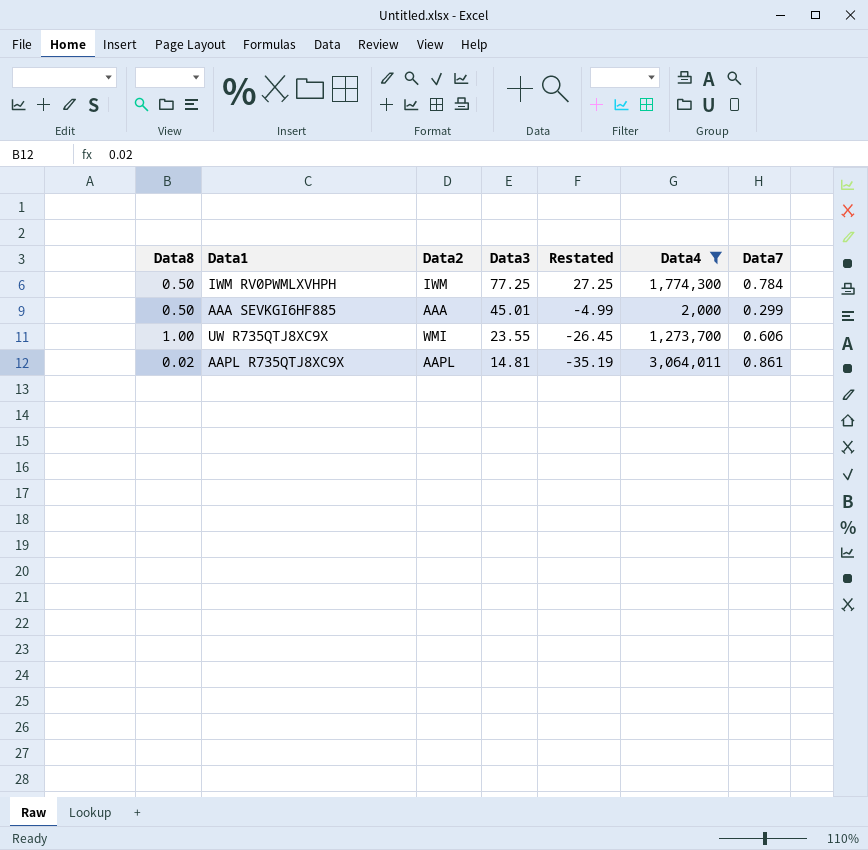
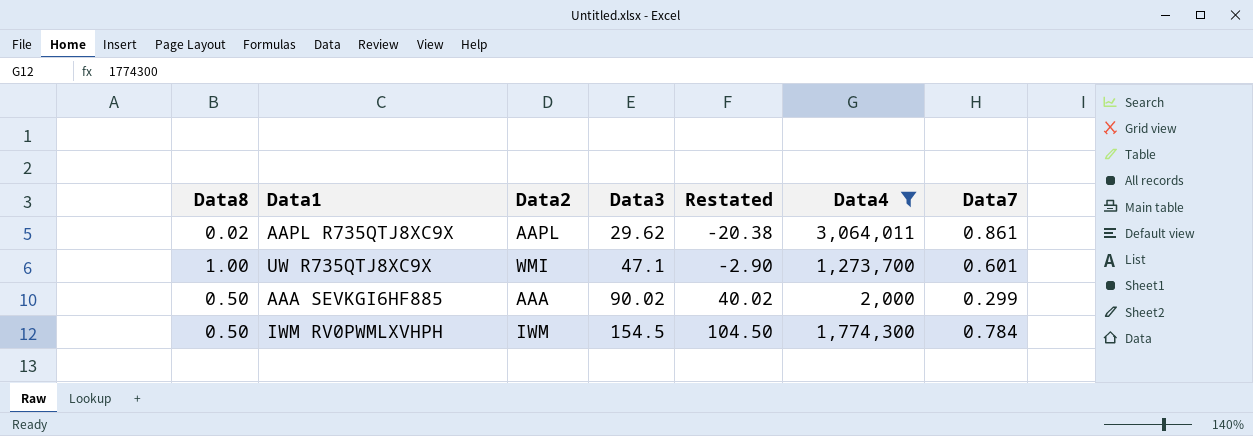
row order: Data3 descending -> Data3 ascending
AAPL R735QTJ8XC9X | Data3: 14.81 -> 29.62
AAPL R735QTJ8XC9X | Restated: -35.19 -> -20.38
UW R735QTJ8XC9X | Data3: 23.55 -> 47.1
UW R735QTJ8XC9X | Restated: -26.45 -> -2.90
UW R735QTJ8XC9X | Data7: 0.606 -> 0.601
AAA SEVKGI6HF885 | Data3: 45.01 -> 90.02
AAA SEVKGI6HF885 | Restated: -4.99 -> 40.02
IWM RV0PWMLXVHPH | Data3: 77.25 -> 154.5
IWM RV0PWMLXVHPH | Restated: 27.25 -> 104.50

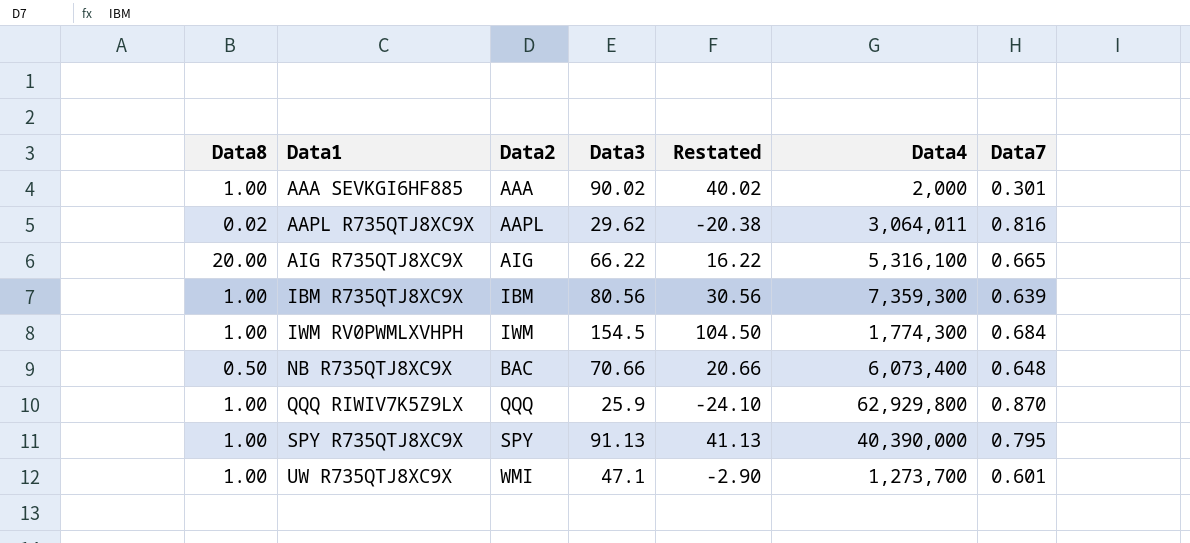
filter: Data4 <= 3,064,011 -> none
row order: Data3 ascending -> Data1 ascending
AAA SEVKGI6HF885 | Data8: 0.50 -> 1.00
AAA SEVKGI6HF885 | Data7: 0.299 -> 0.301
AAPL R735QTJ8XC9X | Data7: 0.861 -> 0.816
IWM RV0PWMLXVHPH | Data8: 0.50 -> 1.00
IWM RV0PWMLXVHPH | Data7: 0.784 -> 0.684

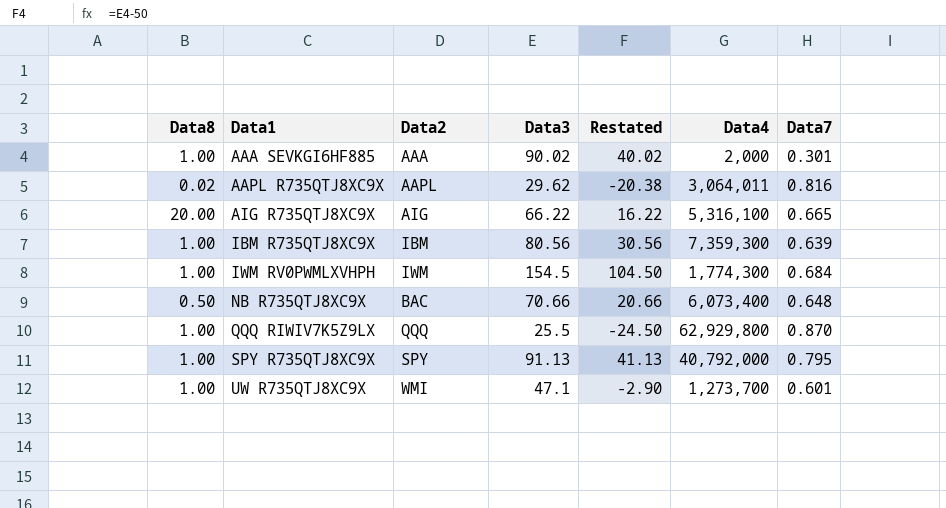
QQQ RIWIV7K5Z9LX | Data3: 25.9 -> 25.5
QQQ RIWIV7K5Z9LX | Restated: -24.10 -> -24.50
SPY R735QTJ8XC9X | Data4: 40,390,000 -> 40,792,000

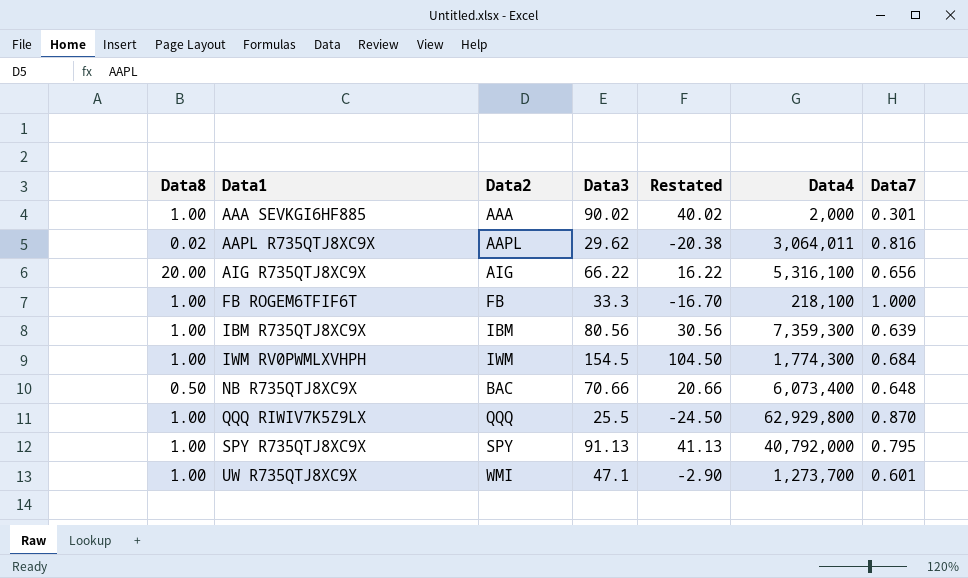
AIG R735QTJ8XC9X | Data7: 0.665 -> 0.656
row FB ROGEM6TFIF6T: none -> 1.00 | FB | 33.3 | -16.70 | 218,100 | 1.000

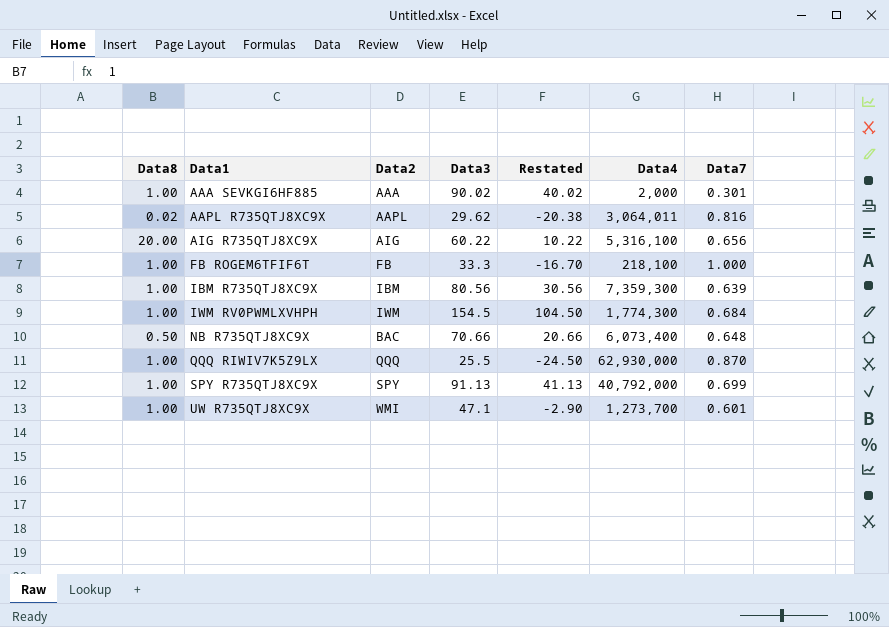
AIG R735QTJ8XC9X | Data3: 66.22 -> 60.22
AIG R735QTJ8XC9X | Restated: 16.22 -> 10.22
QQQ RIWIV7K5Z9LX | Data4: 62,929,800 -> 62,930,000
SPY R735QTJ8XC9X | Data7: 0.795 -> 0.699

